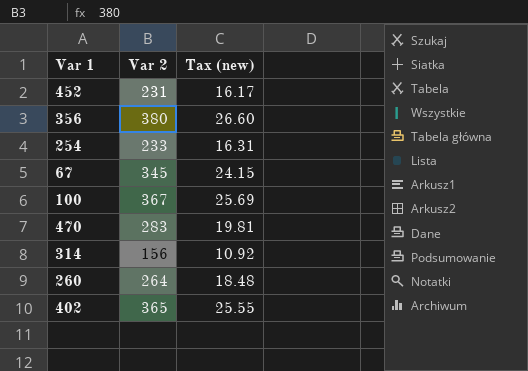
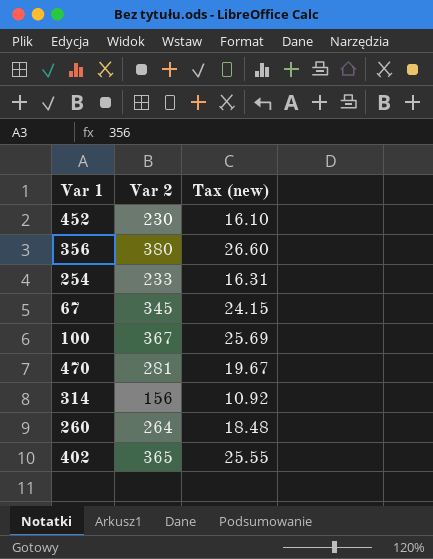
452 | Var 2: 231 -> 230
452 | Tax (new): 16.17 -> 16.10
470 | Var 2: 283 -> 281
470 | Tax (new): 19.81 -> 19.67

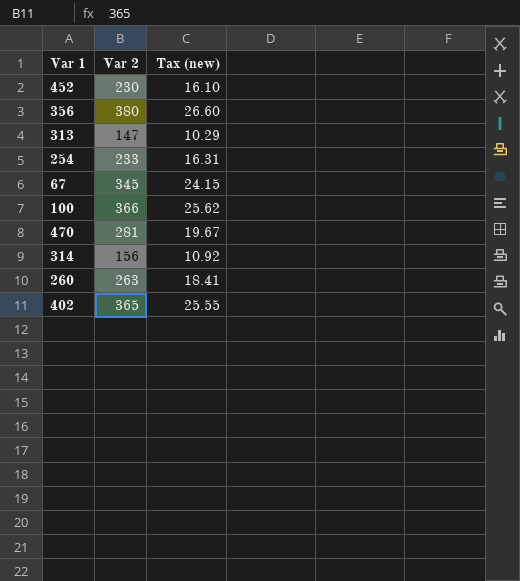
row 313: none -> 147 | 10.29
100 | Var 2: 367 -> 366
100 | Tax (new): 25.69 -> 25.62
260 | Var 2: 264 -> 263
260 | Tax (new): 18.48 -> 18.41

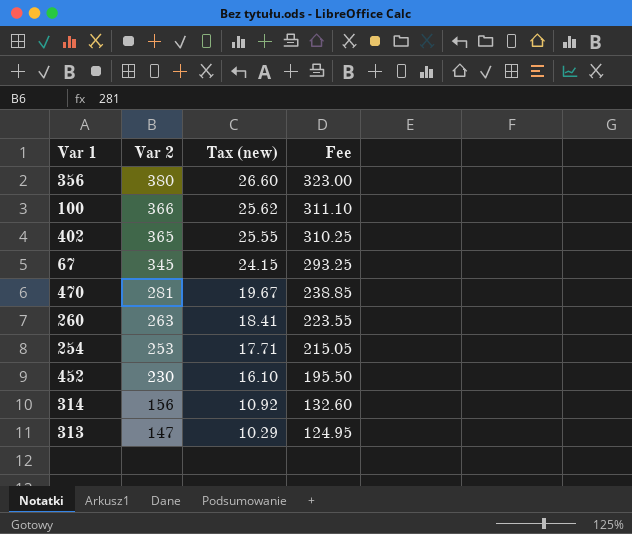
row order: none -> Var 2 descending
column Fee | formula: none -> [Var 2] * 0.85
254 | Var 2: 233 -> 253
254 | Tax (new): 16.31 -> 17.71

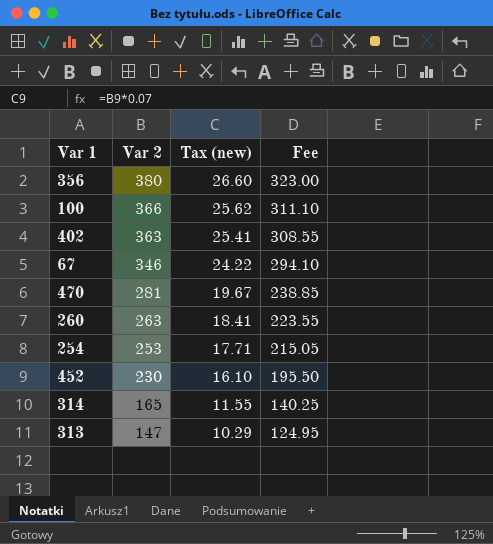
402 | Var 2: 365 -> 363
402 | Tax (new): 25.55 -> 25.41
402 | Fee: 310.25 -> 308.55
67 | Var 2: 345 -> 346
67 | Tax (new): 24.15 -> 24.22
67 | Fee: 293.25 -> 294.10
314 | Var 2: 156 -> 165
314 | Tax (new): 10.92 -> 11.55
314 | Fee: 132.60 -> 140.25

